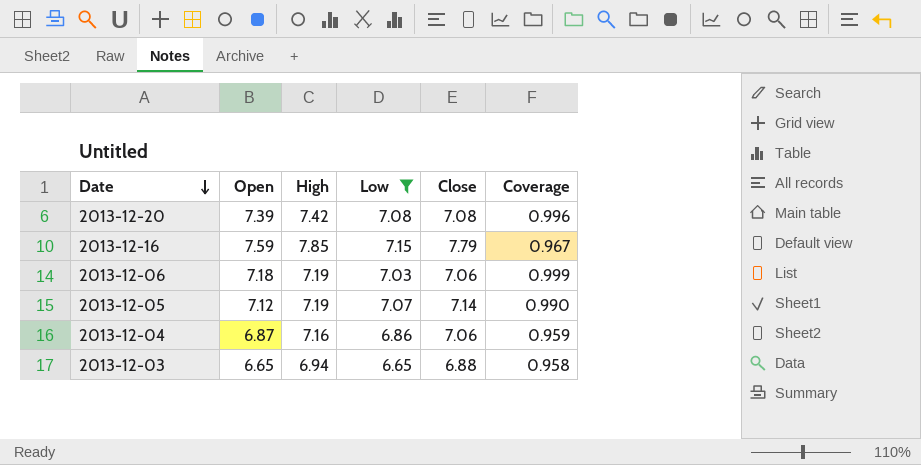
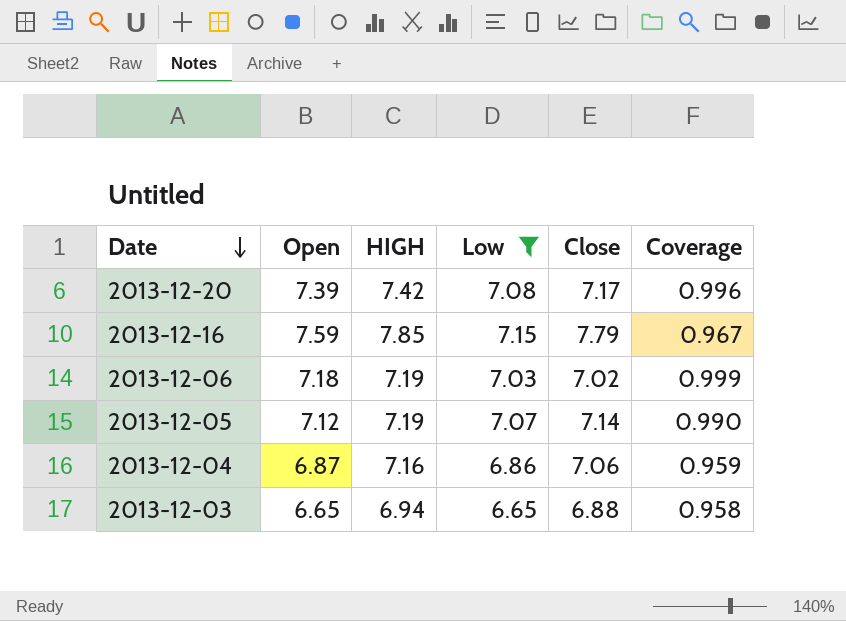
column name: High -> HIGH
2013-12-20 | Close: 7.08 -> 7.17
2013-12-06 | Close: 7.06 -> 7.02

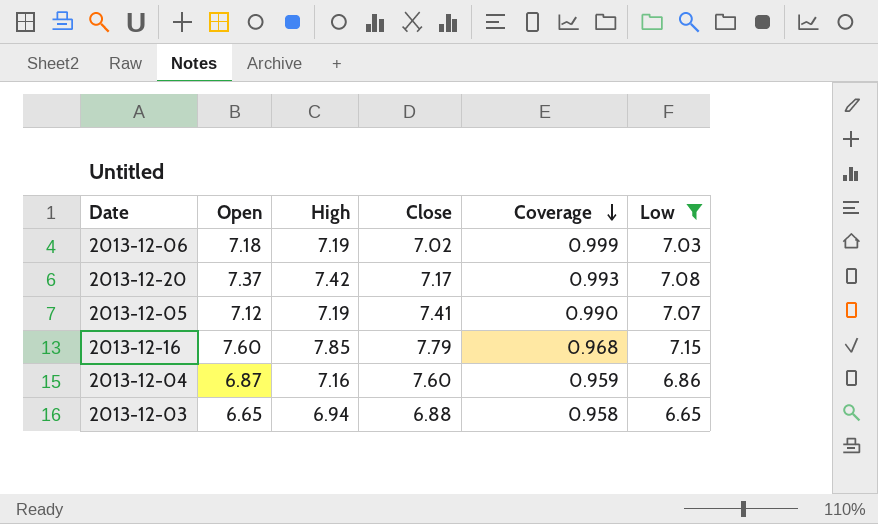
row order: Date descending -> Coverage descending
column name: HIGH -> High
column Low | position: 4 -> 6
2013-12-20 | Open: 7.39 -> 7.37
2013-12-20 | Coverage: 0.996 -> 0.993
2013-12-05 | Close: 7.14 -> 7.41
2013-12-16 | Open: 7.59 -> 7.60
2013-12-16 | Coverage: 0.967 -> 0.968
2013-12-04 | Close: 7.06 -> 7.60

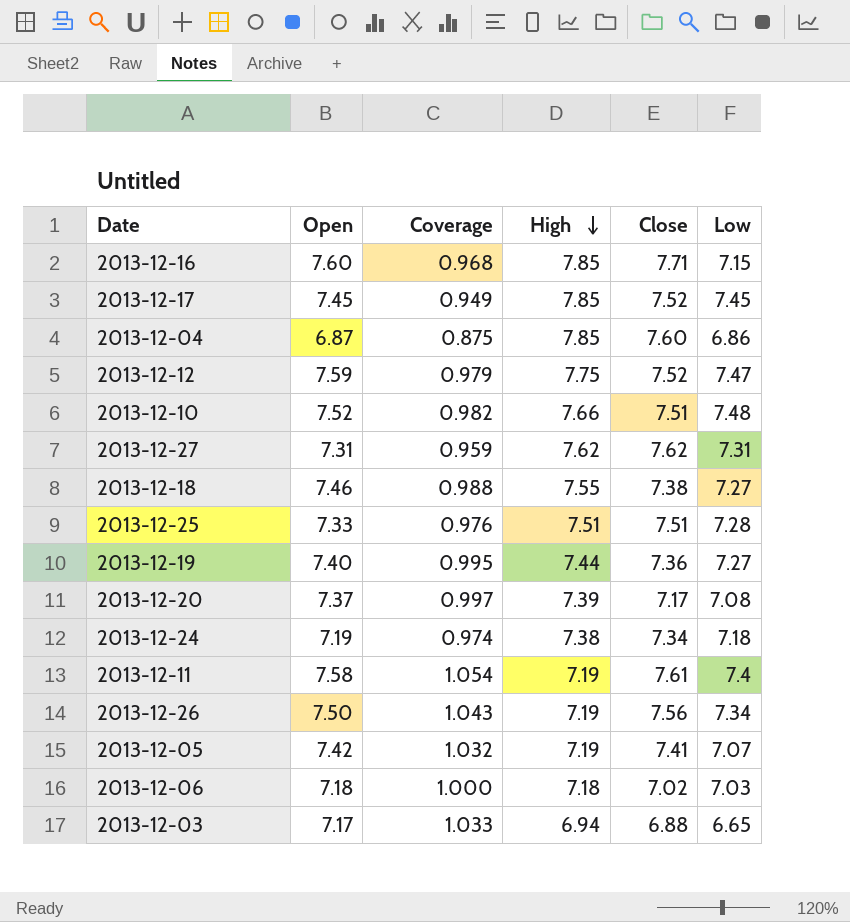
filter: Low <= 7.15 -> none
row order: Coverage descending -> High descending
column Coverage | position: 5 -> 3
2013-12-16 | Close: 7.79 -> 7.71
2013-12-04 | Coverage: 0.959 -> 0.875
2013-12-04 | High: 7.16 -> 7.85
2013-12-20 | Coverage: 0.993 -> 0.997
2013-12-20 | High: 7.42 -> 7.39
2013-12-05 | Open: 7.12 -> 7.42
2013-12-05 | Coverage: 0.990 -> 1.032
2013-12-06 | Coverage: 0.999 -> 1.000
2013-12-06 | High: 7.19 -> 7.18
2013-12-03 | Open: 6.65 -> 7.17
2013-12-03 | Coverage: 0.958 -> 1.033

